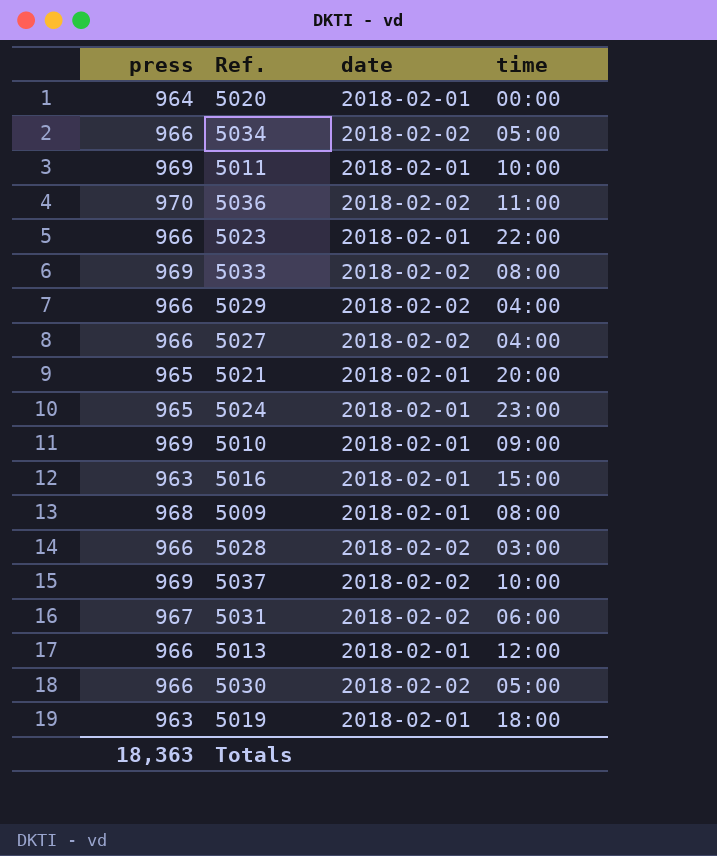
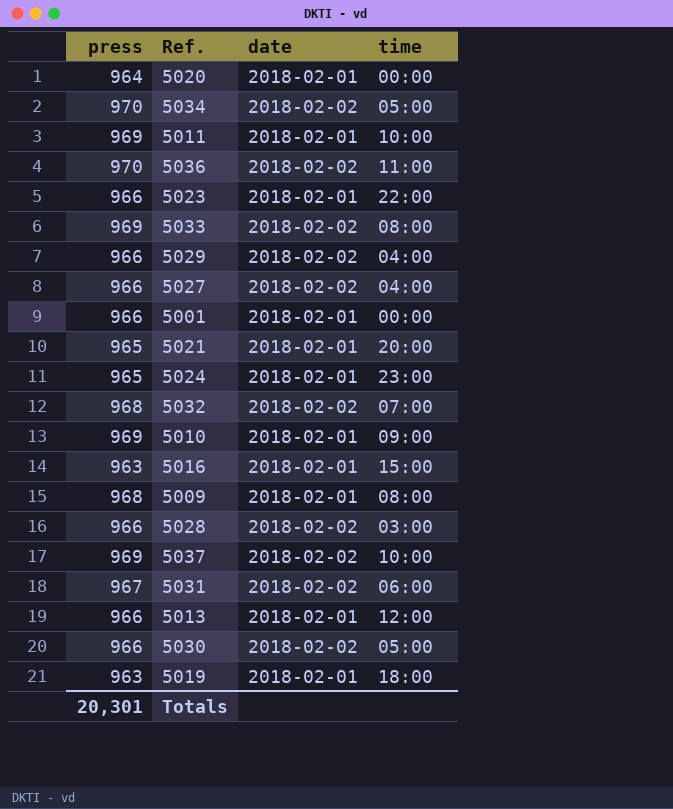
5034 | press: 966 -> 970
row 5001: none -> 966 | 2018-02-01 | 00:00
row 5032: none -> 968 | 2018-02-02 | 07:00
Totals | press: 18,363 -> 20,301

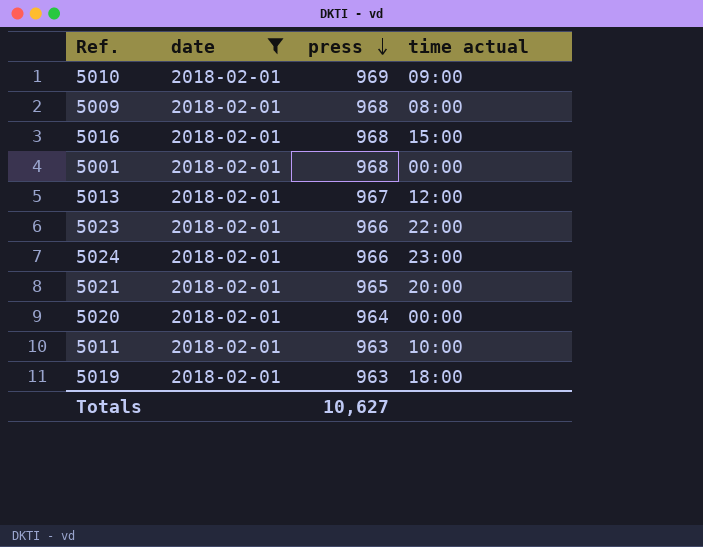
filter: none -> date = 2018-02-01
row order: none -> press descending
column press | position: 1 -> 3
column name: time -> time actual
5016 | press: 963 -> 968
5001 | press: 966 -> 968
5013 | press: 966 -> 967
5024 | press: 965 -> 966
5011 | press: 969 -> 963
Totals | press: 20,301 -> 10,627

